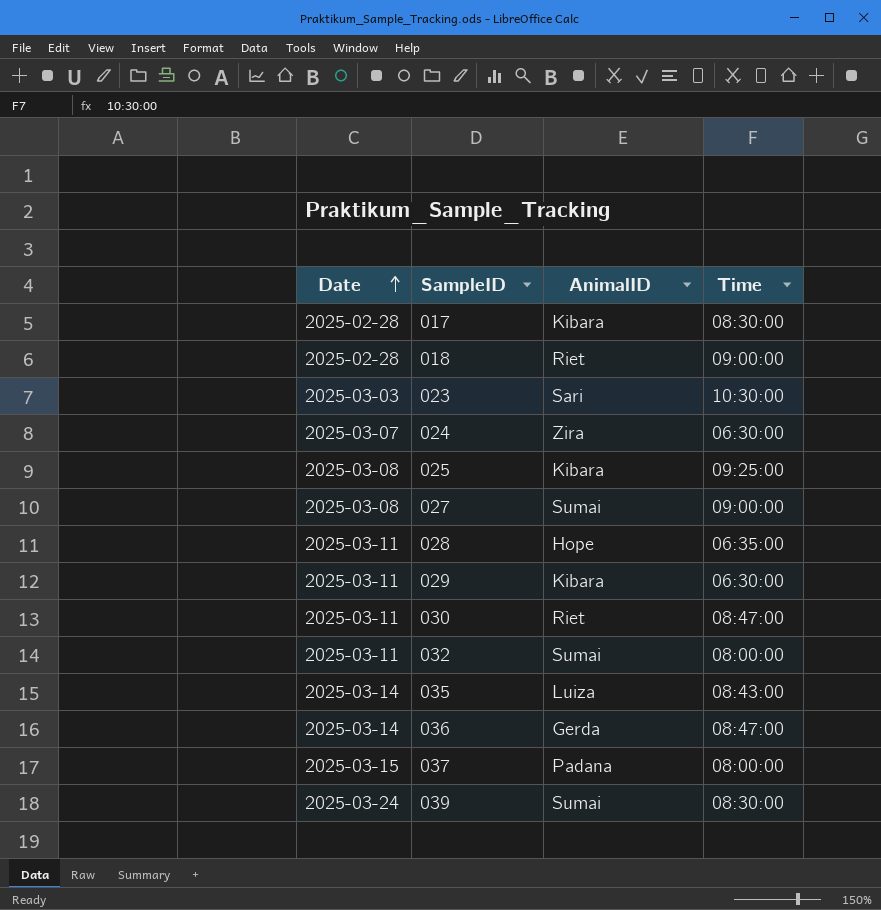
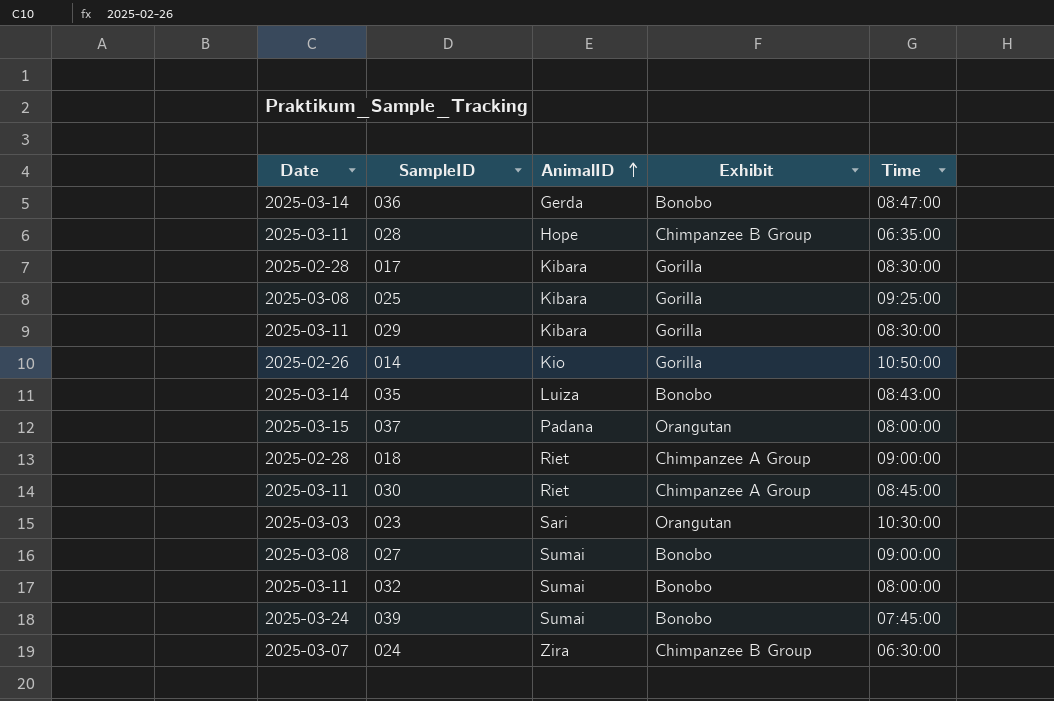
row order: Date ascending -> AnimalID ascending
column Exhibit | position: none -> 4
029 | Time: 06:30:00 -> 08:30:00
row 014: none -> 2025-02-26 | Kio | Gorilla | 10:50:00
030 | Time: 08:47:00 -> 08:45:00
039 | Time: 08:30:00 -> 07:45:00

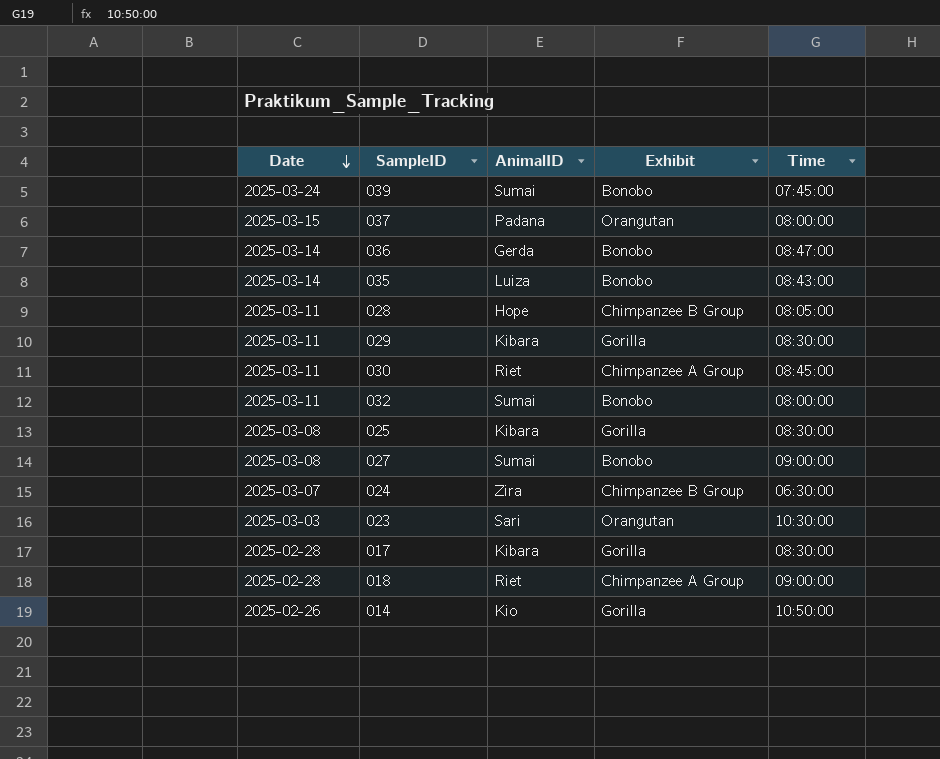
row order: AnimalID ascending -> Date descending
028 | Time: 06:35:00 -> 08:05:00
025 | Time: 09:25:00 -> 08:30:00

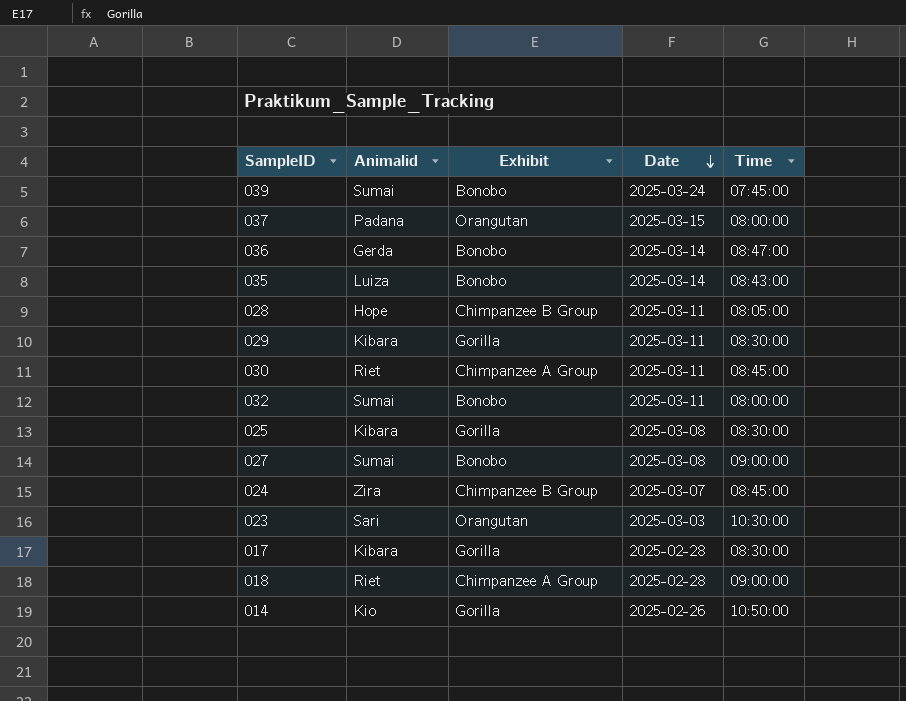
column name: AnimalID -> Animalid
column Date | position: 1 -> 4
024 | Time: 06:30:00 -> 08:45:00

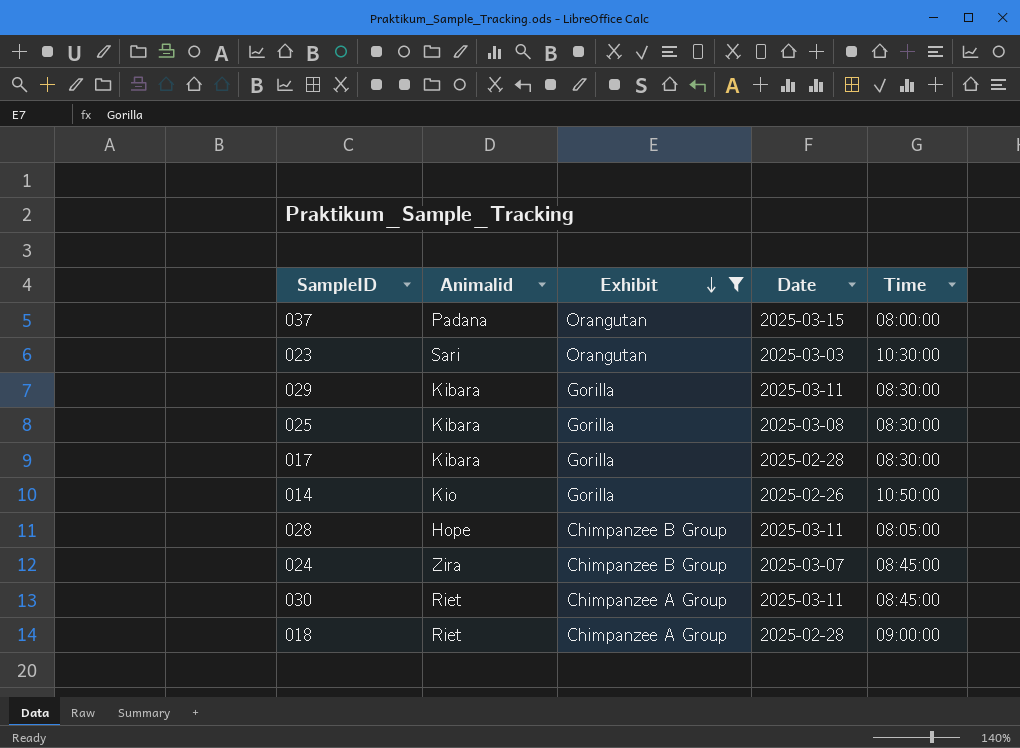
filter: none -> Exhibit != Bonobo
row order: Date descending -> Exhibit descending

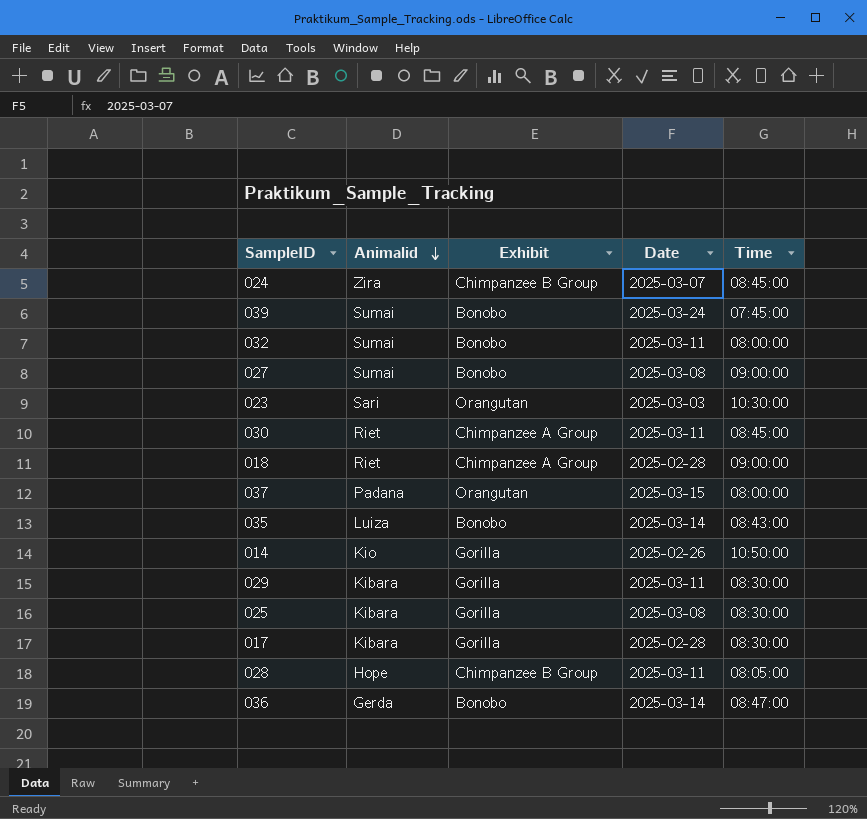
filter: Exhibit != Bonobo -> none
row order: Exhibit descending -> Animalid descending

